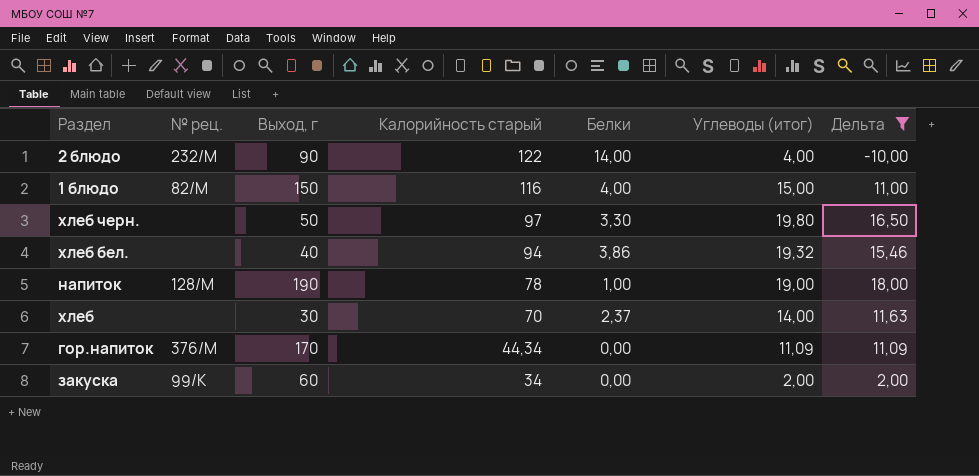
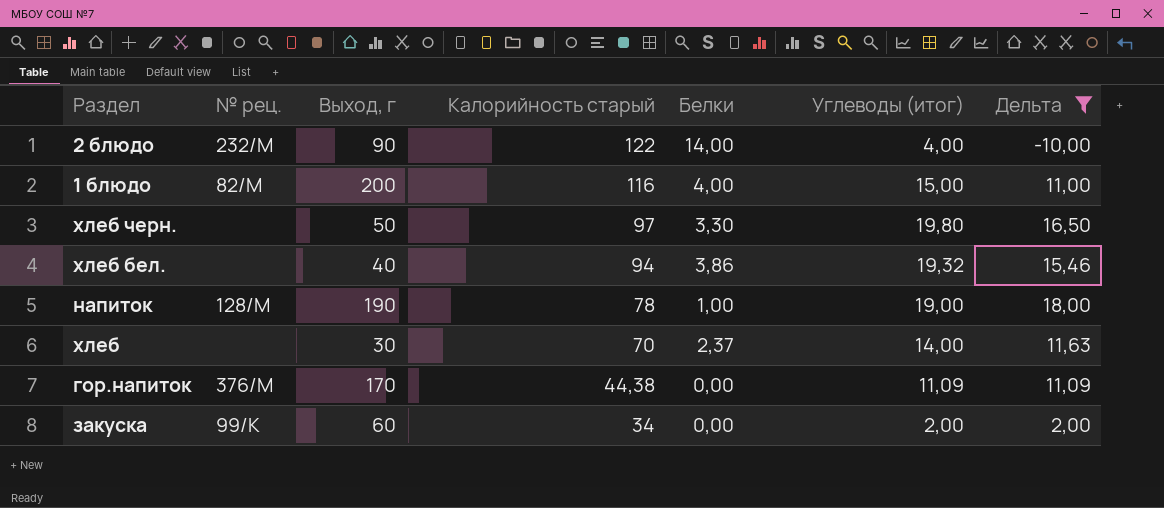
1 блюдо | Выход, г: 150 -> 200
гор.напиток | Калорийность старый: 44,34 -> 44,38

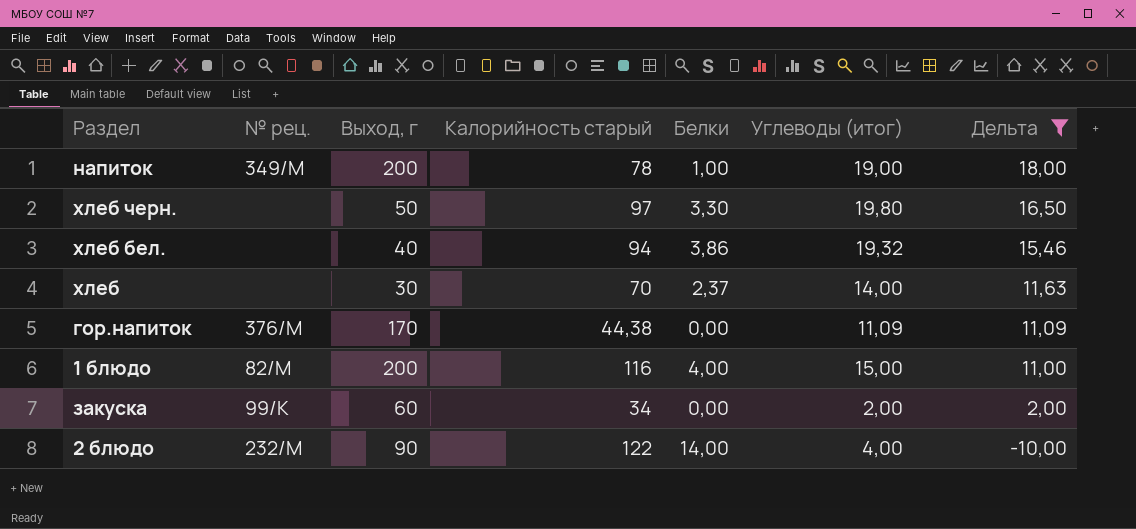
row order: Калорийность старый descending -> Дельта descending
напиток | № рец.: 128/М -> 349/М
напиток | Выход, г: 190 -> 200

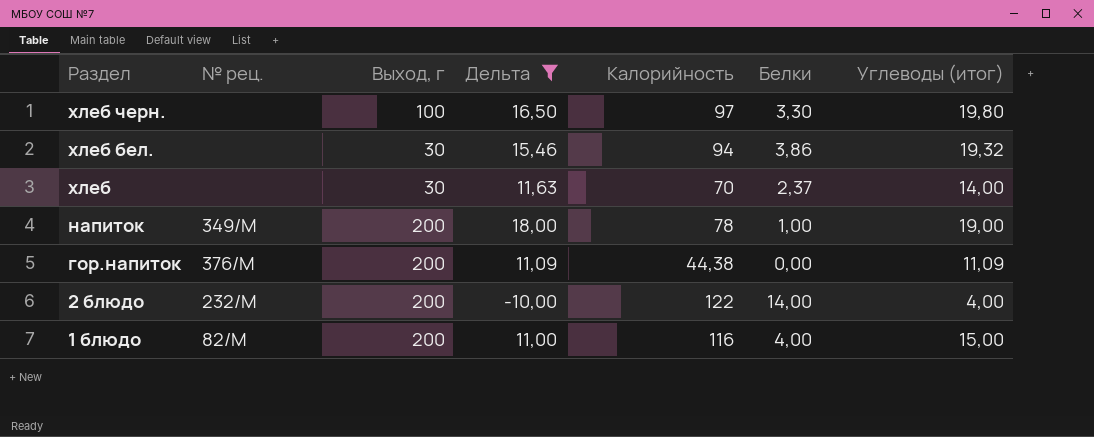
row order: Дельта descending -> Раздел descending
column Дельта | position: 7 -> 4
column name: Калорийность старый -> Калорийность
row закуска: 99/К | 60 | 34 | 0,00 | 2,00 | 2,00 -> none
хлеб черн. | Выход, г: 50 -> 100
хлеб бел. | Выход, г: 40 -> 30
гор.напиток | Выход, г: 170 -> 200
2 блюдо | Выход, г: 90 -> 200

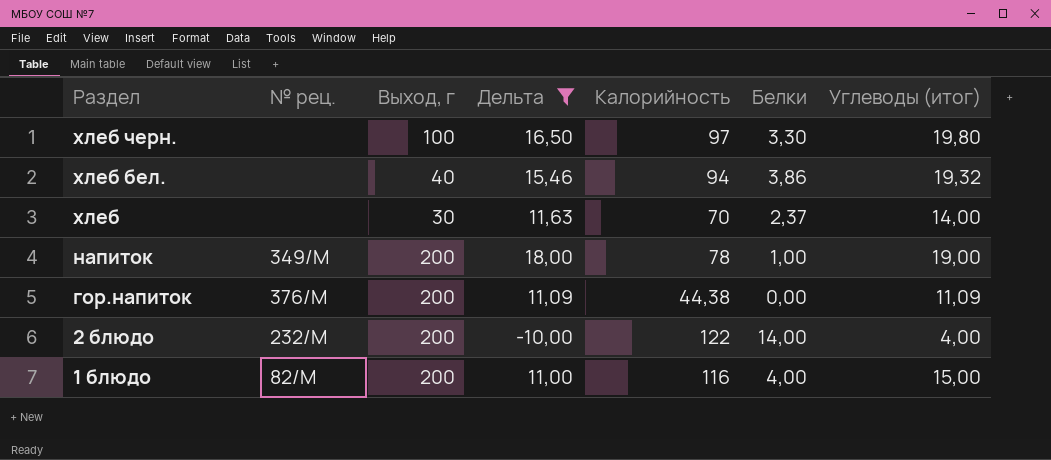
хлеб бел. | Выход, г: 30 -> 40

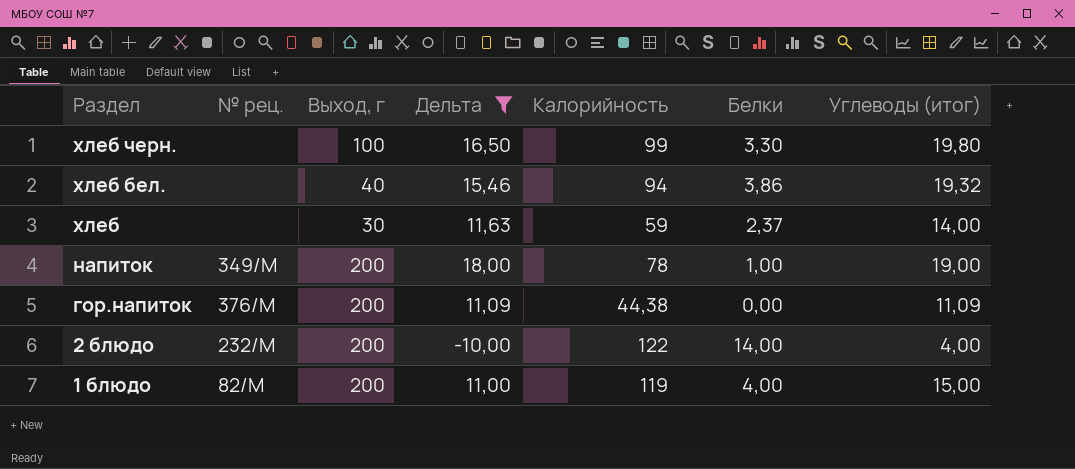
хлеб черн. | Калорийность: 97 -> 99
хлеб | Калорийность: 70 -> 59
1 блюдо | Калорийность: 116 -> 119

